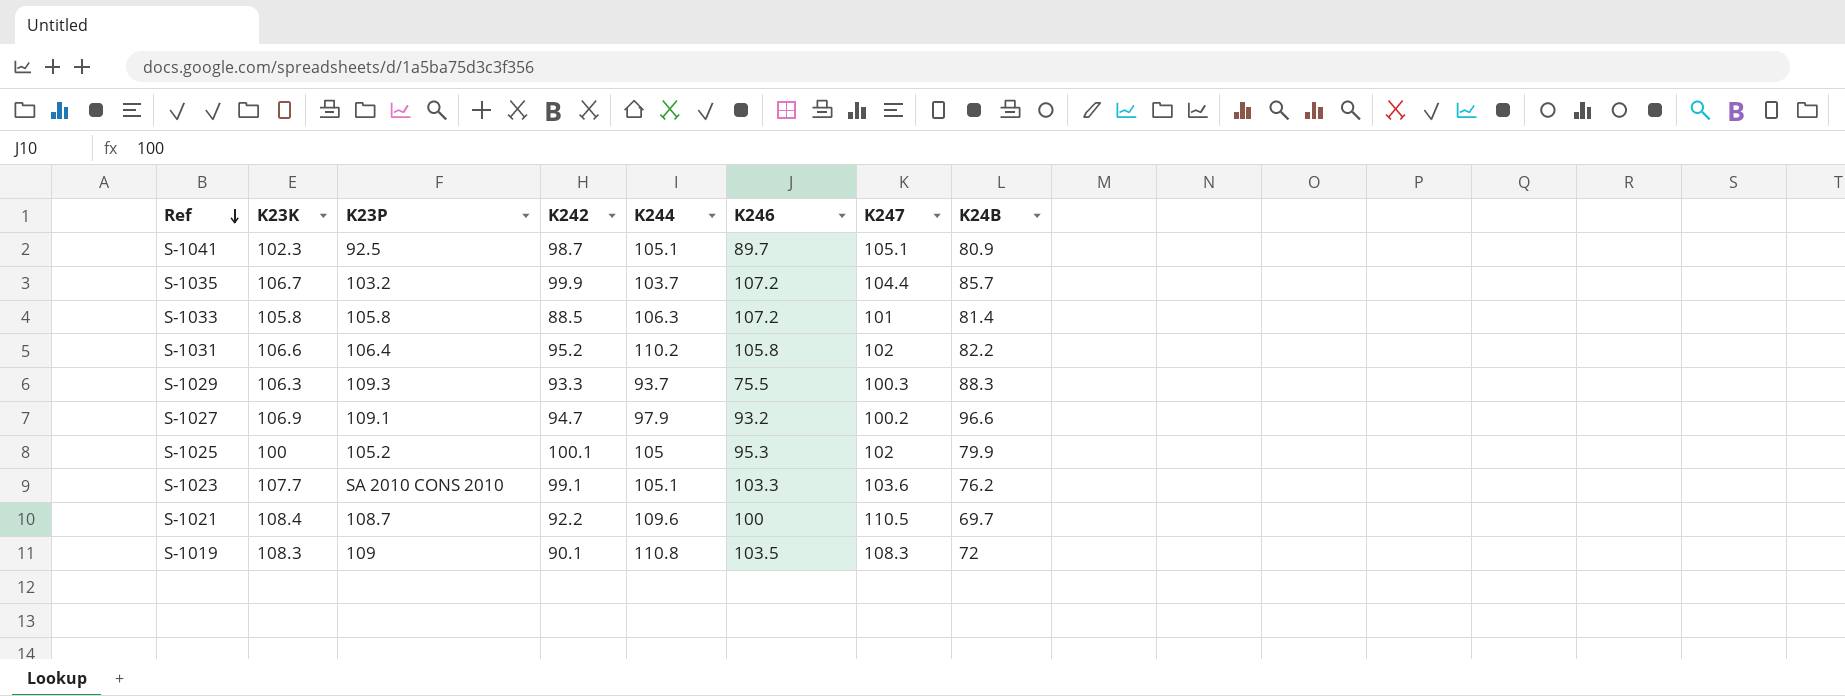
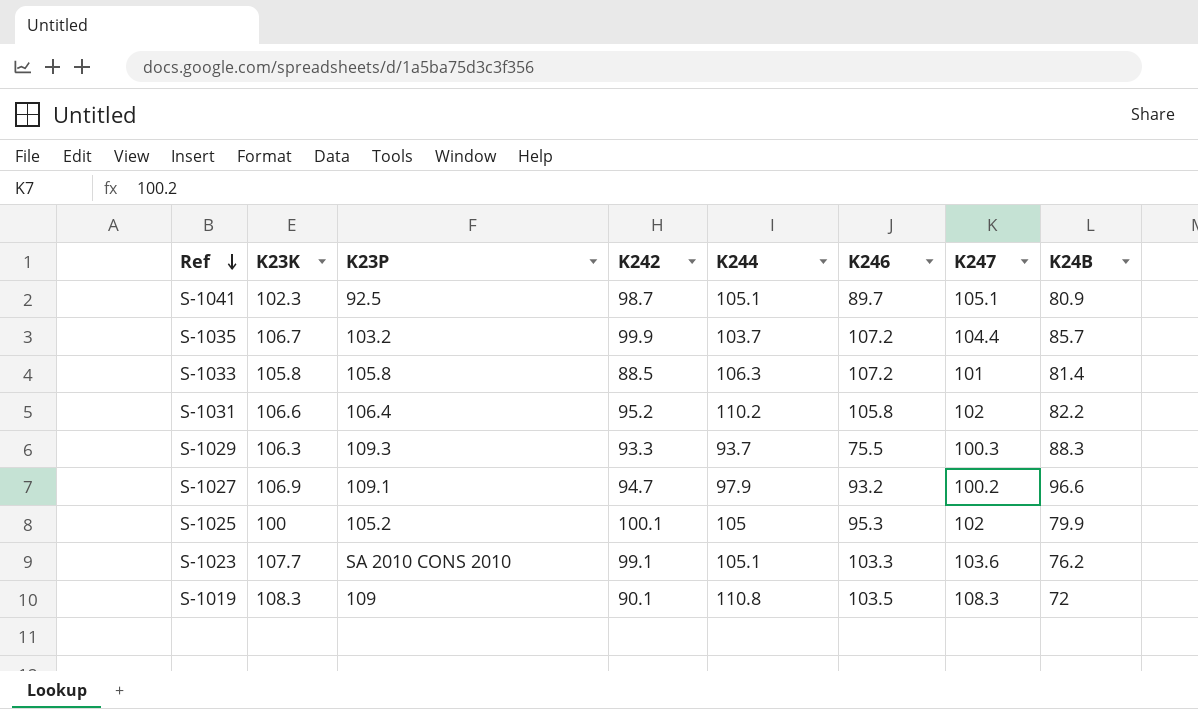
row S-1021: 108.4 | 108.7 | 92.2 | 109.6 | 100 | 110.5 | 69.7 -> none

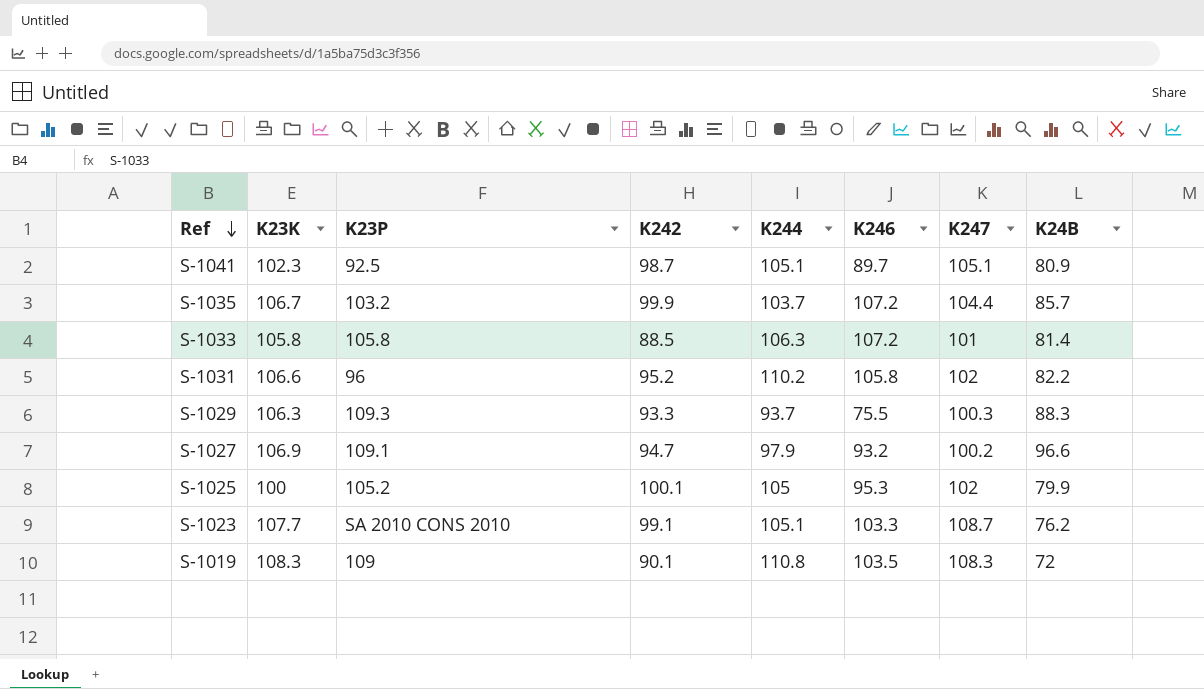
S-1031 | K23P: 106.4 -> 96
S-1023 | K247: 103.6 -> 108.7

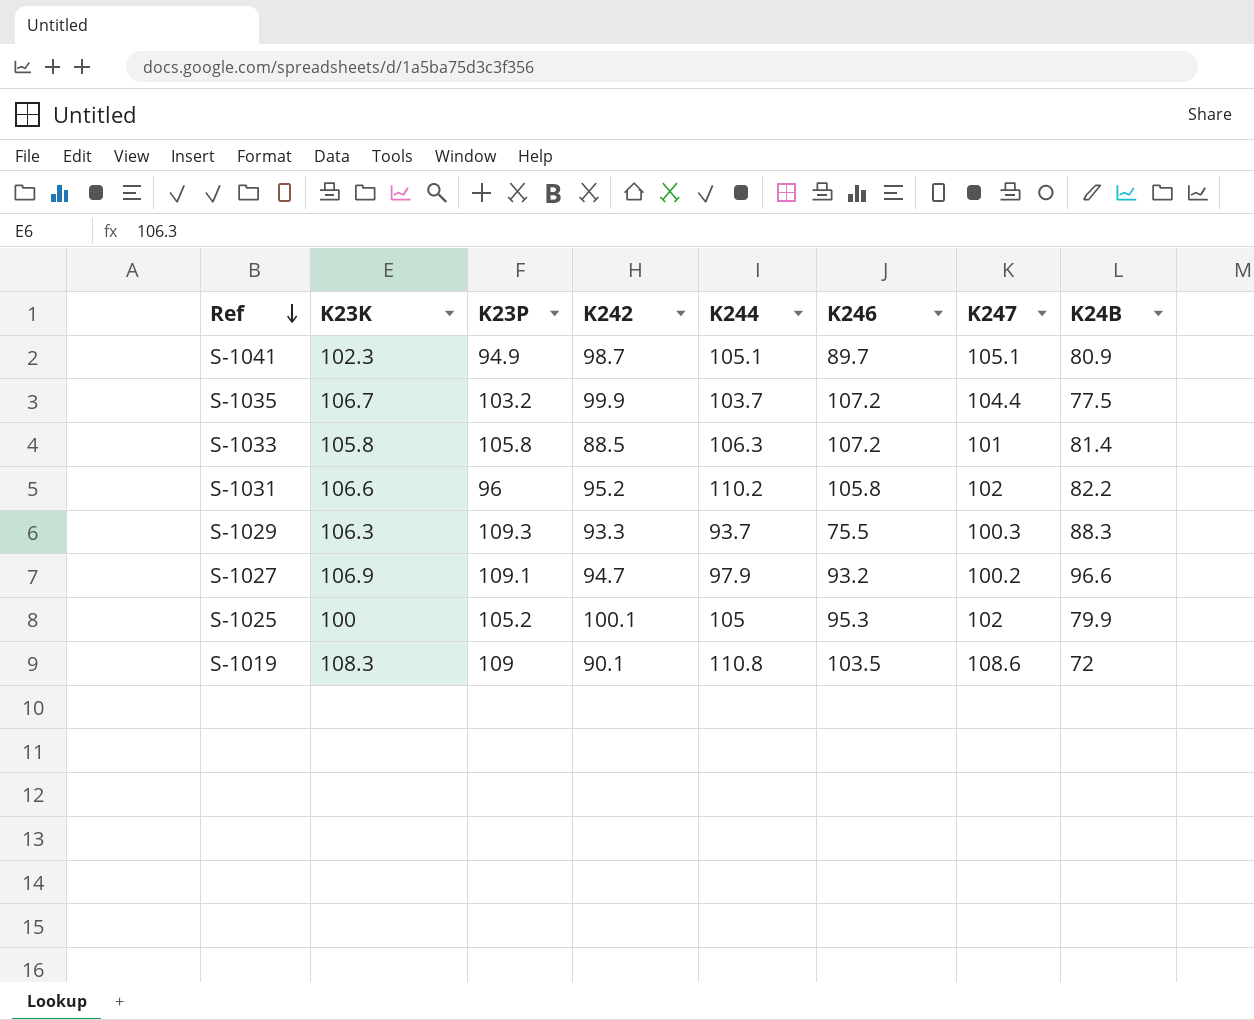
row S-1023: 107.7 | SA 2010 CONS 2010 | 99.1 | 105.1 | 103.3 | 108.7 | 76.2 -> none
S-1041 | K23P: 92.5 -> 94.9
S-1035 | K24B: 85.7 -> 77.5
S-1019 | K247: 108.3 -> 108.6

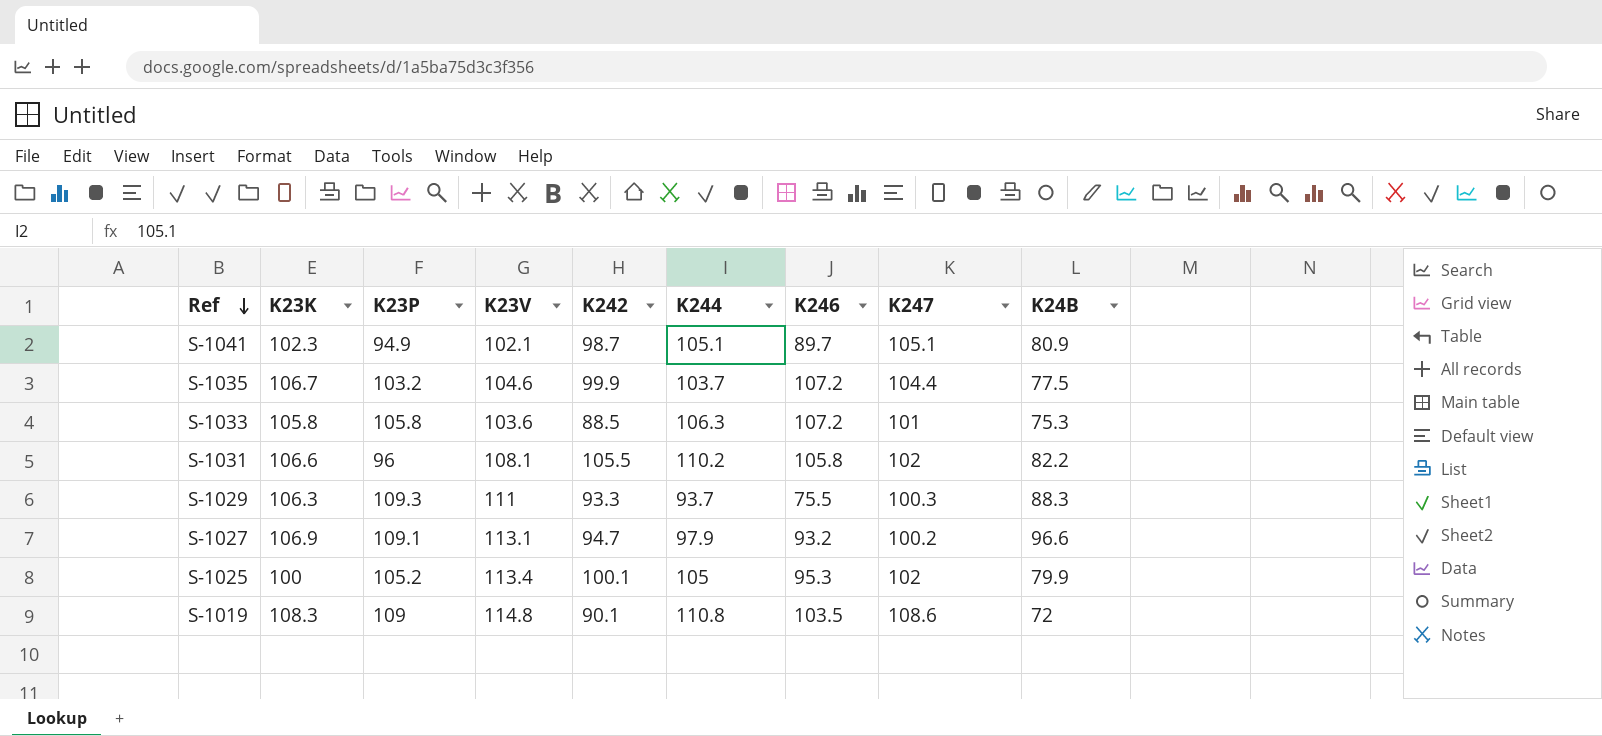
column K23V | position: none -> 4
S-1033 | K24B: 81.4 -> 75.3
S-1031 | K242: 95.2 -> 105.5

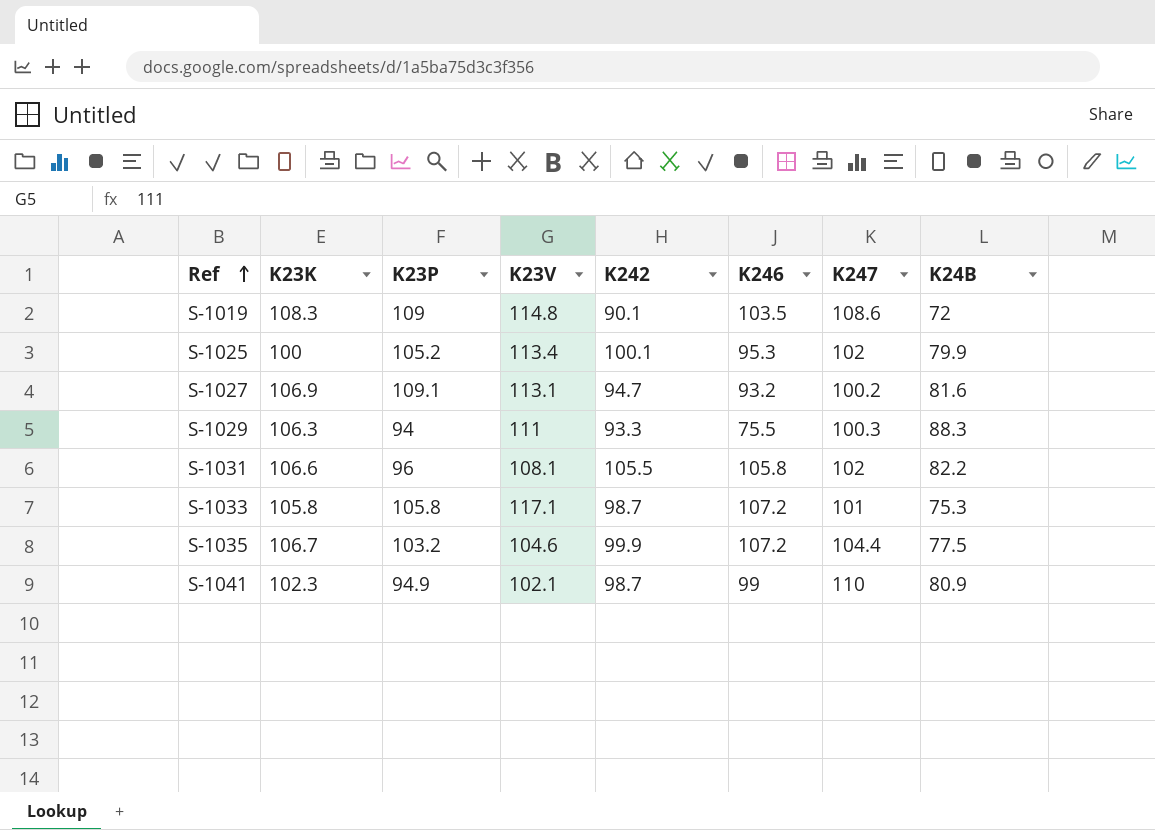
row order: Ref descending -> Ref ascending
column K244 | position: 6 -> none
S-1027 | K24B: 96.6 -> 81.6
S-1029 | K23P: 109.3 -> 94
S-1033 | K23V: 103.6 -> 117.1
S-1033 | K242: 88.5 -> 98.7
S-1041 | K246: 89.7 -> 99
S-1041 | K247: 105.1 -> 110

